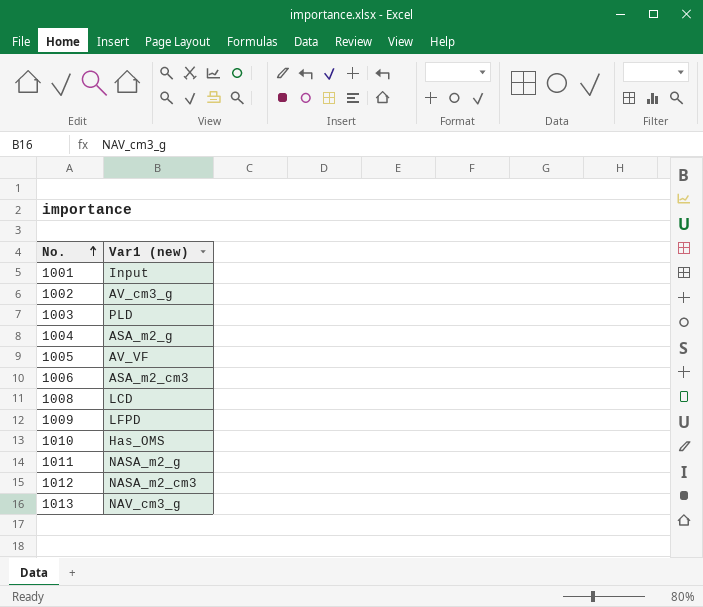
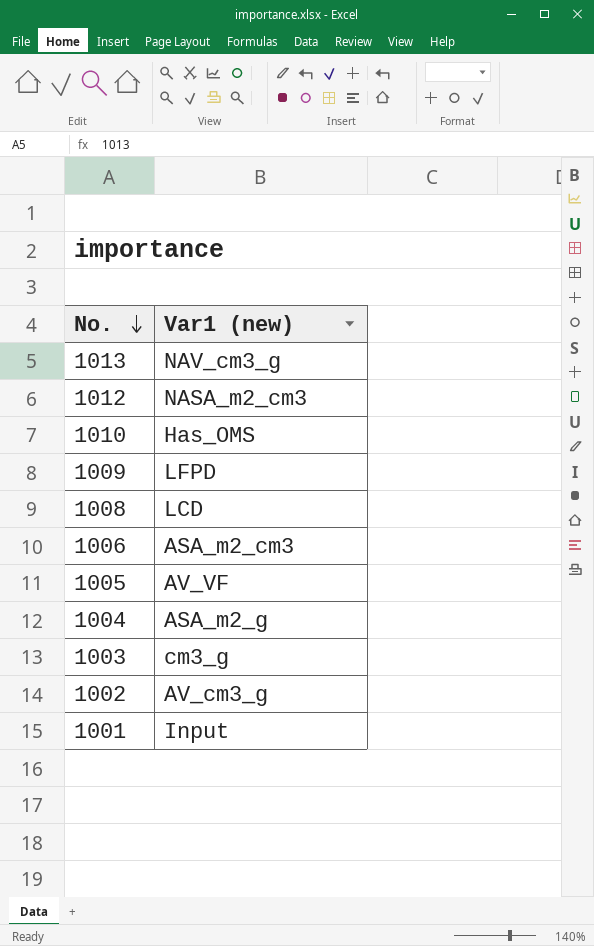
row order: No. ascending -> No. descending
row 1011: NASA_m2_g -> none
1003 | Var1 (new): PLD -> cm3_g

